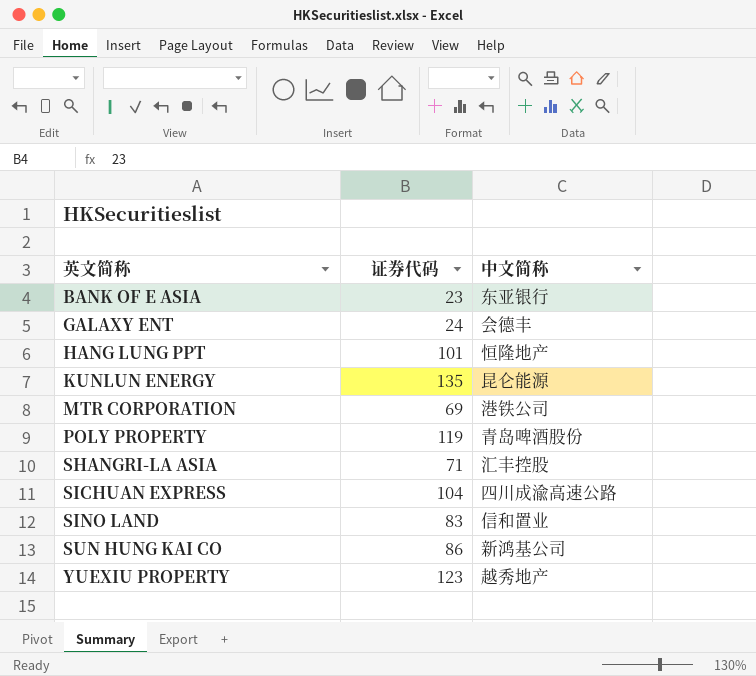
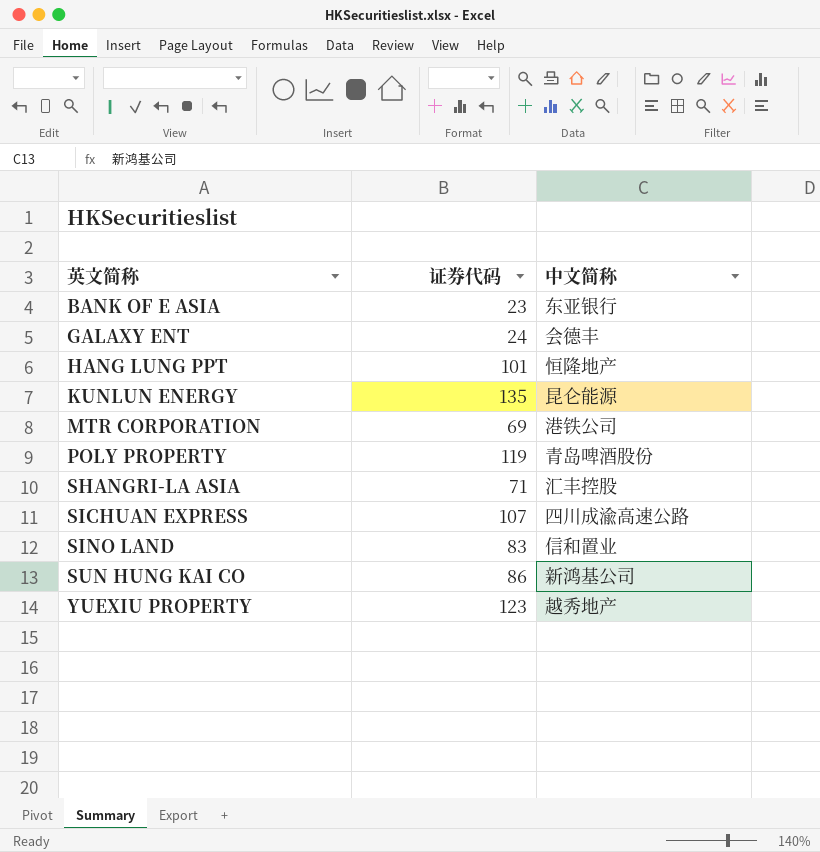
SICHUAN EXPRESS | 证券代码: 104 -> 107

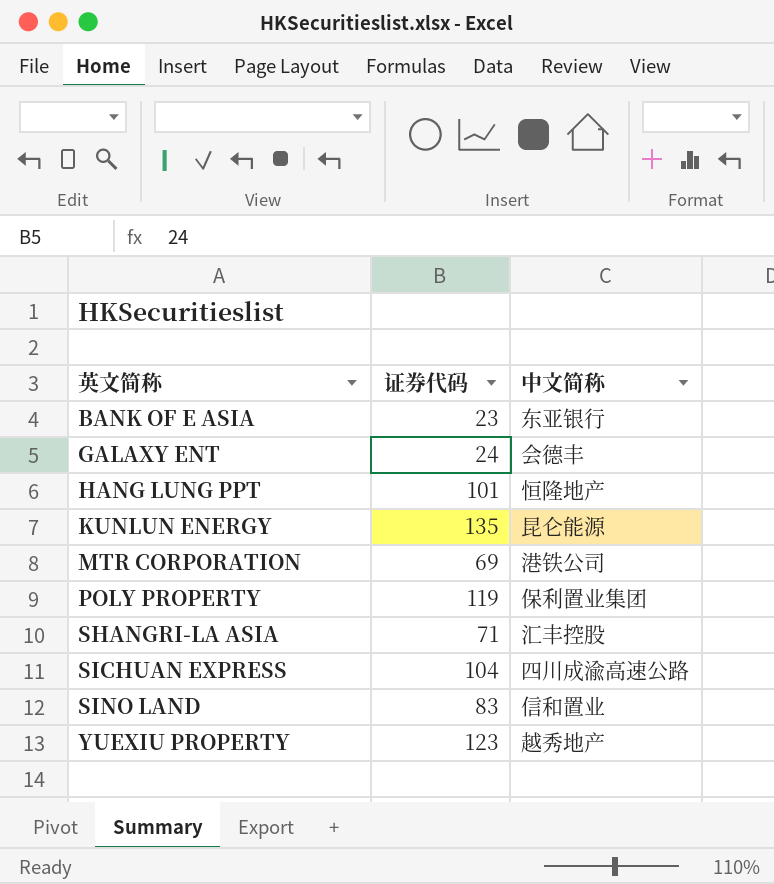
row SUN HUNG KAI CO: 86 | 新鸿基公司 -> none
POLY PROPERTY | 中文简称: 青岛啤酒股份 -> 保利置业集团
SICHUAN EXPRESS | 证券代码: 107 -> 104

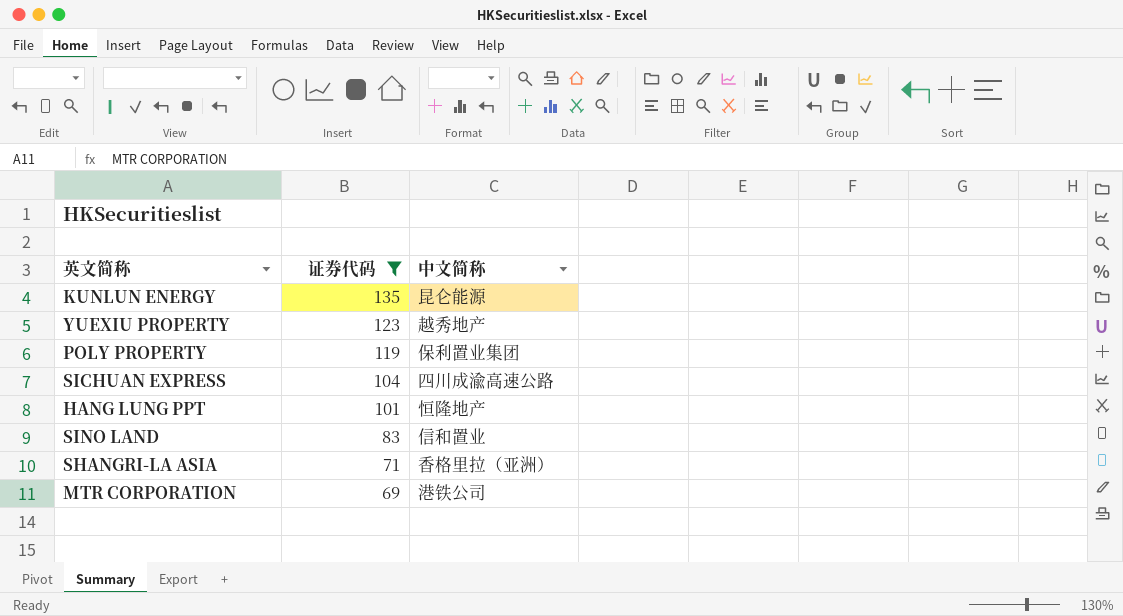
filter: none -> 证券代码 >= 69
row order: 英文简称 ascending -> 证券代码 descending
SHANGRI-LA ASIA | 中文简称: 汇丰控股 -> 香格里拉（亚洲）

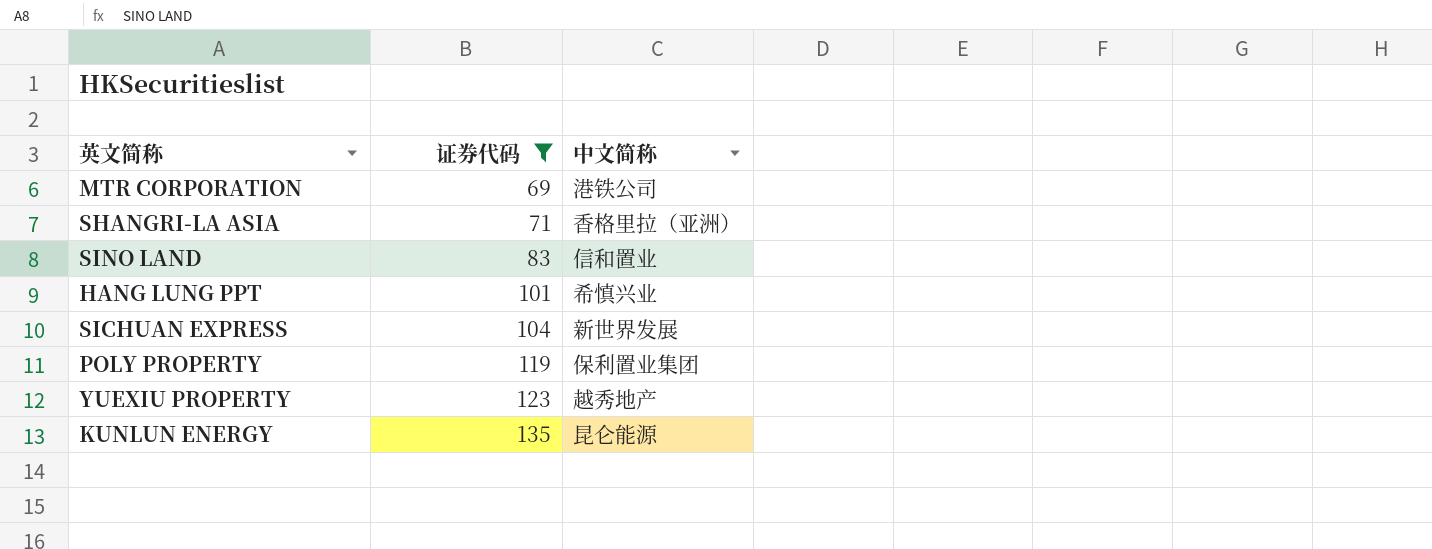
row order: 证券代码 descending -> 证券代码 ascending
HANG LUNG PPT | 中文简称: 恒隆地产 -> 希慎兴业
SICHUAN EXPRESS | 中文简称: 四川成渝高速公路 -> 新世界发展

